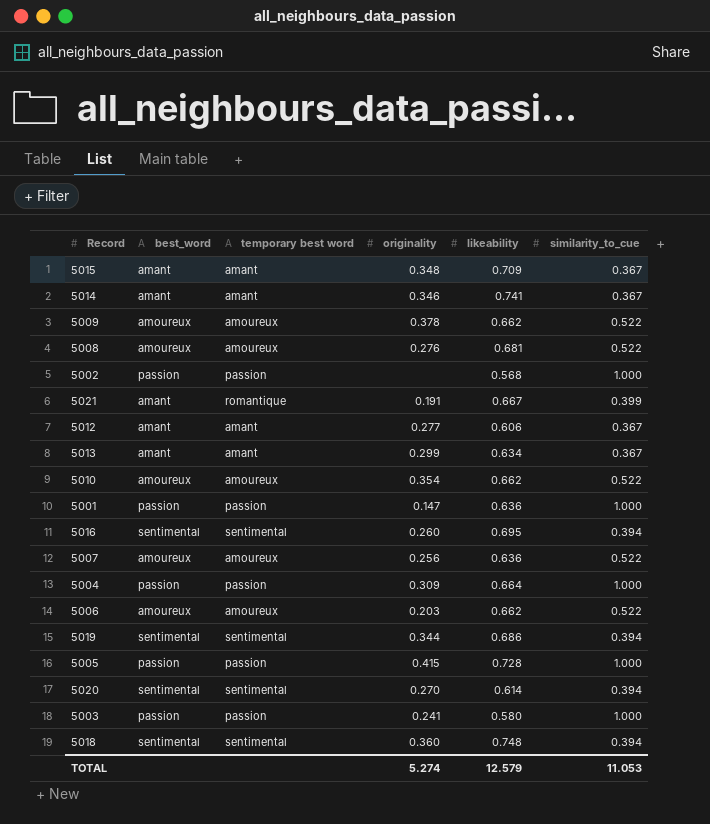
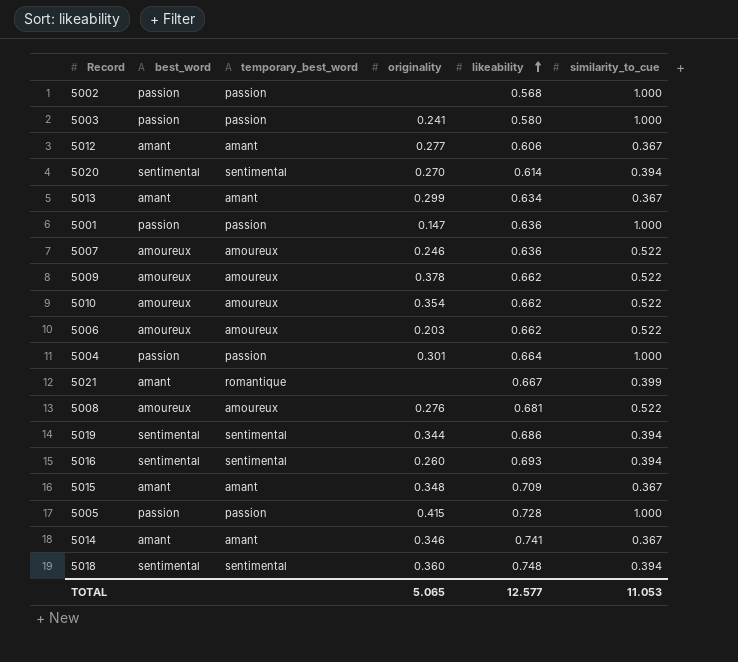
row order: none -> likeability ascending
column name: temporary best word -> temporary_best_word
5007 | originality: 0.256 -> 0.246
5004 | originality: 0.309 -> 0.301
5021 | originality: 0.191 -> none
5016 | likeability: 0.695 -> 0.693
TOTAL | originality: 5.274 -> 5.065
TOTAL | likeability: 12.579 -> 12.577

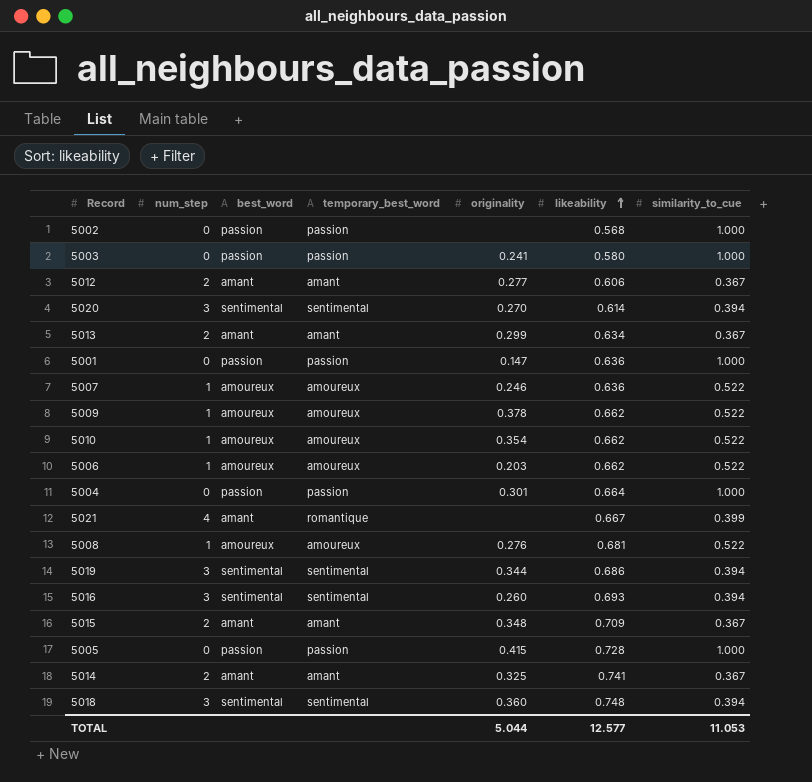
column num_step | position: none -> 2
5014 | originality: 0.346 -> 0.325
TOTAL | originality: 5.065 -> 5.044

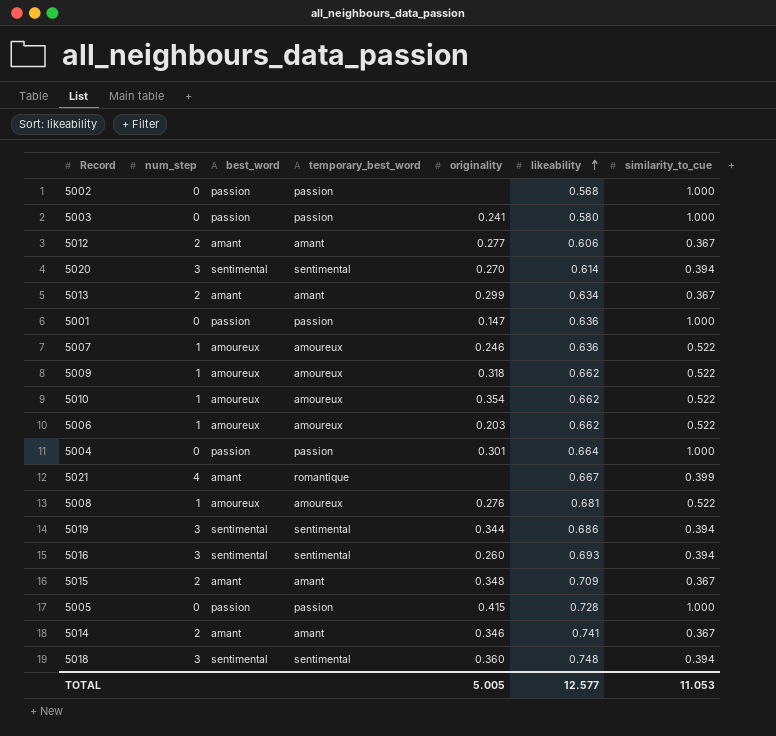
5009 | originality: 0.378 -> 0.318
5014 | originality: 0.325 -> 0.346
TOTAL | originality: 5.044 -> 5.005

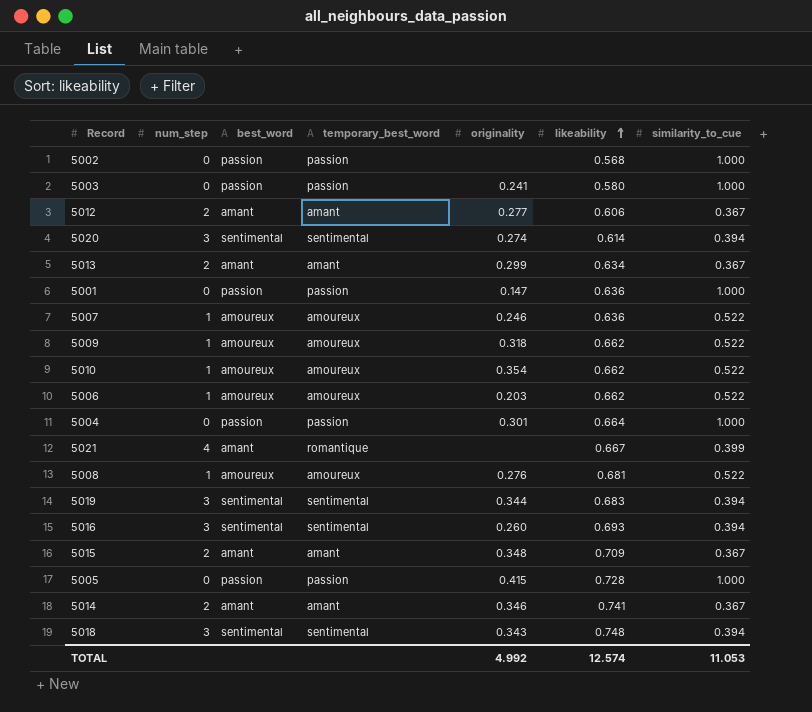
5020 | originality: 0.270 -> 0.274
5019 | likeability: 0.686 -> 0.683
5018 | originality: 0.360 -> 0.343
TOTAL | originality: 5.005 -> 4.992
TOTAL | likeability: 12.577 -> 12.574

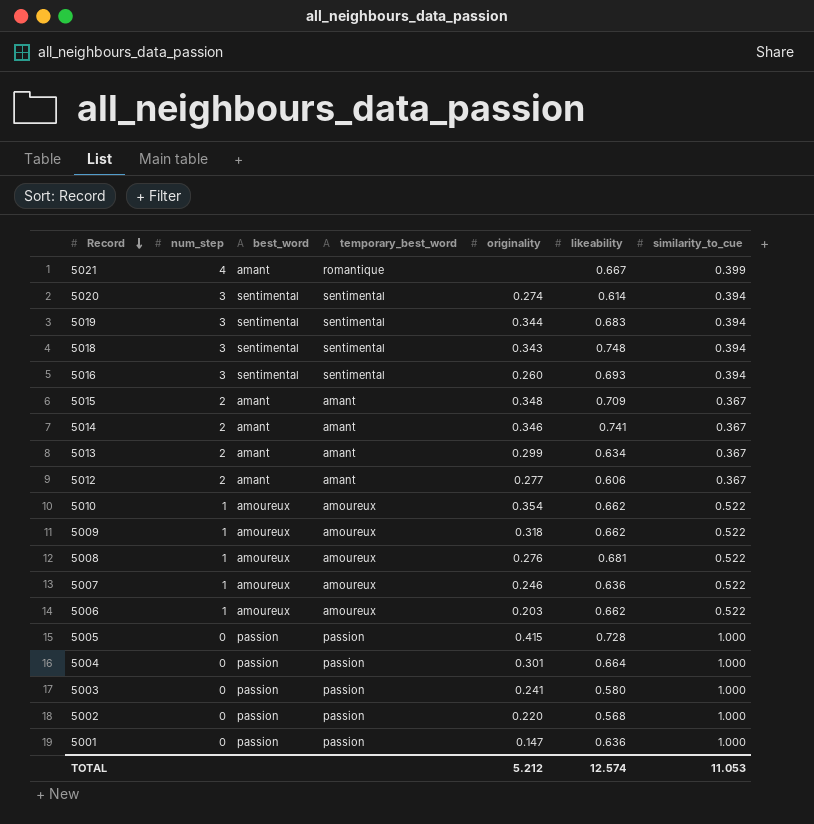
row order: likeability ascending -> Record descending
5002 | originality: none -> 0.220
TOTAL | originality: 4.992 -> 5.212

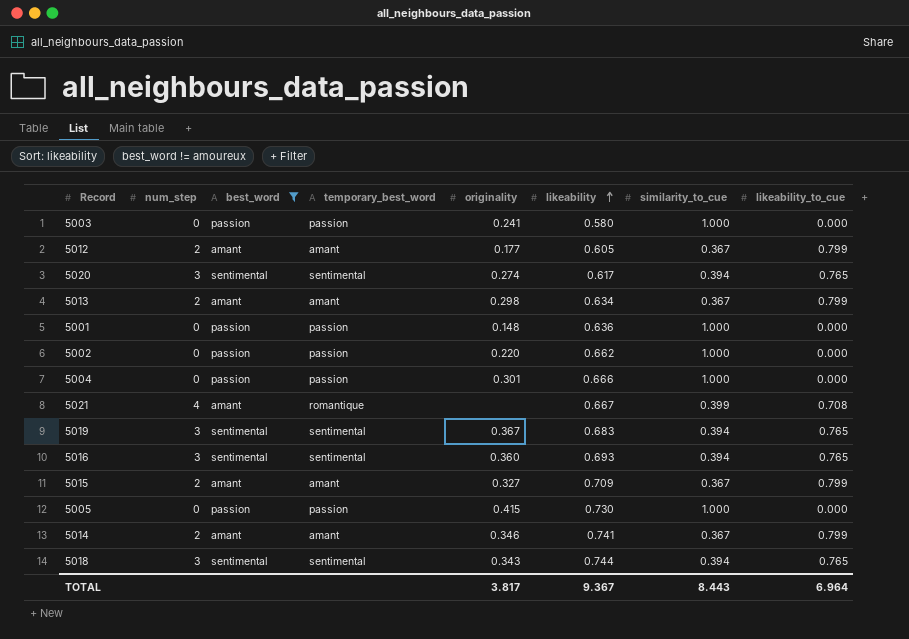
filter: none -> best_word != amoureux
row order: Record descending -> likeability ascending
column likeability_to_cue | position: none -> 8
5012 | originality: 0.277 -> 0.177
5012 | likeability: 0.606 -> 0.605
5020 | likeability: 0.614 -> 0.617
5013 | originality: 0.299 -> 0.298
5001 | originality: 0.147 -> 0.148
5002 | likeability: 0.568 -> 0.662
5004 | likeability: 0.664 -> 0.666
5019 | originality: 0.344 -> 0.367
5016 | originality: 0.260 -> 0.360
5015 | originality: 0.348 -> 0.327
5005 | likeability: 0.728 -> 0.730
5018 | likeability: 0.748 -> 0.744
TOTAL | originality: 5.212 -> 3.817
TOTAL | likeability: 12.574 -> 9.367
TOTAL | similarity_to_cue: 11.053 -> 8.443

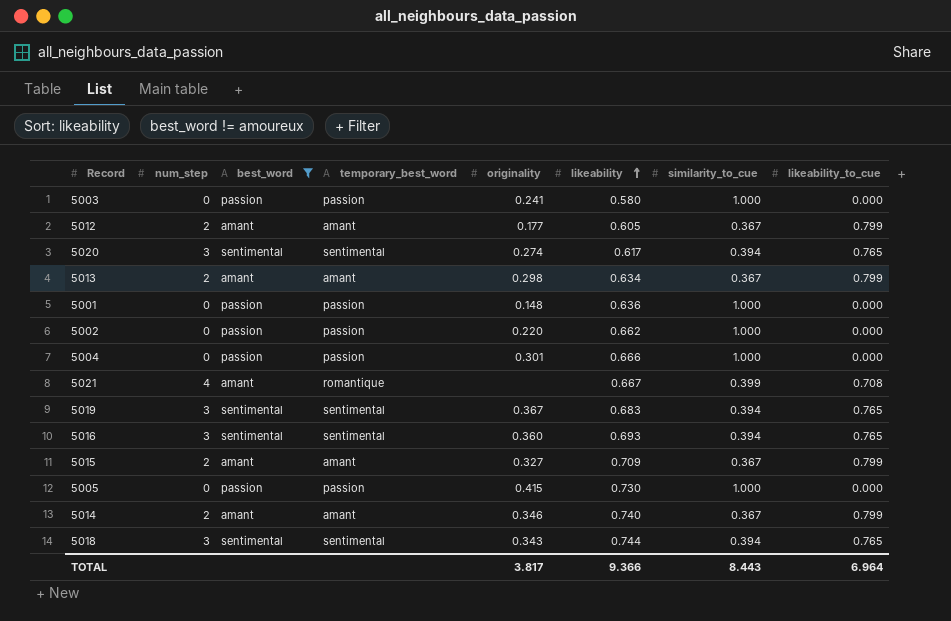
5014 | likeability: 0.741 -> 0.740
TOTAL | likeability: 9.367 -> 9.366

